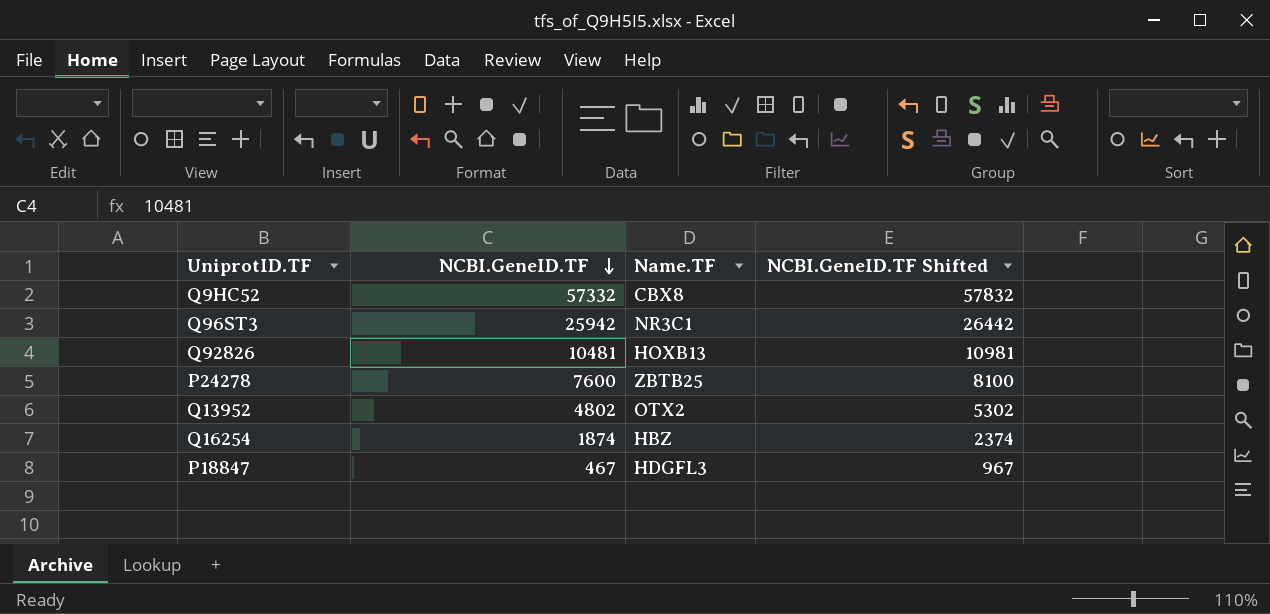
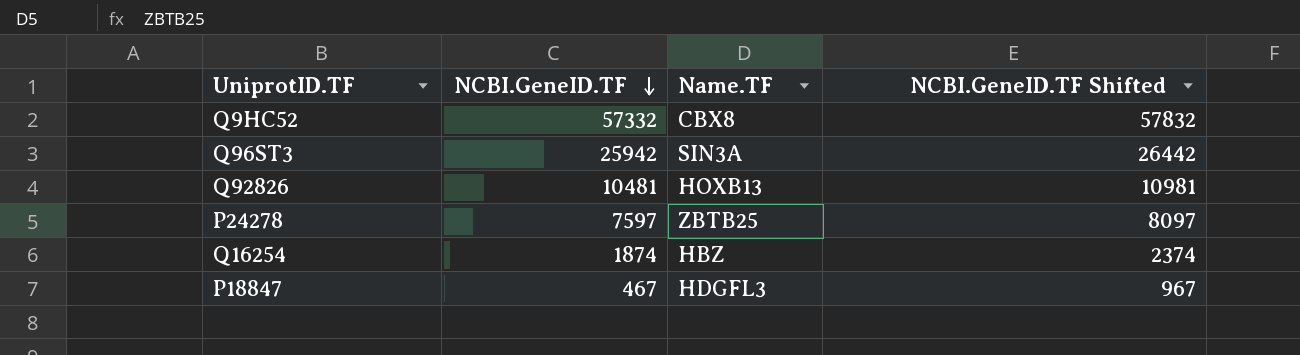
row Q13952: 4802 | OTX2 | 5302 -> none
Q96ST3 | Name.TF: NR3C1 -> SIN3A
P24278 | NCBI.GeneID.TF: 7600 -> 7597
P24278 | NCBI.GeneID.TF Shifted: 8100 -> 8097

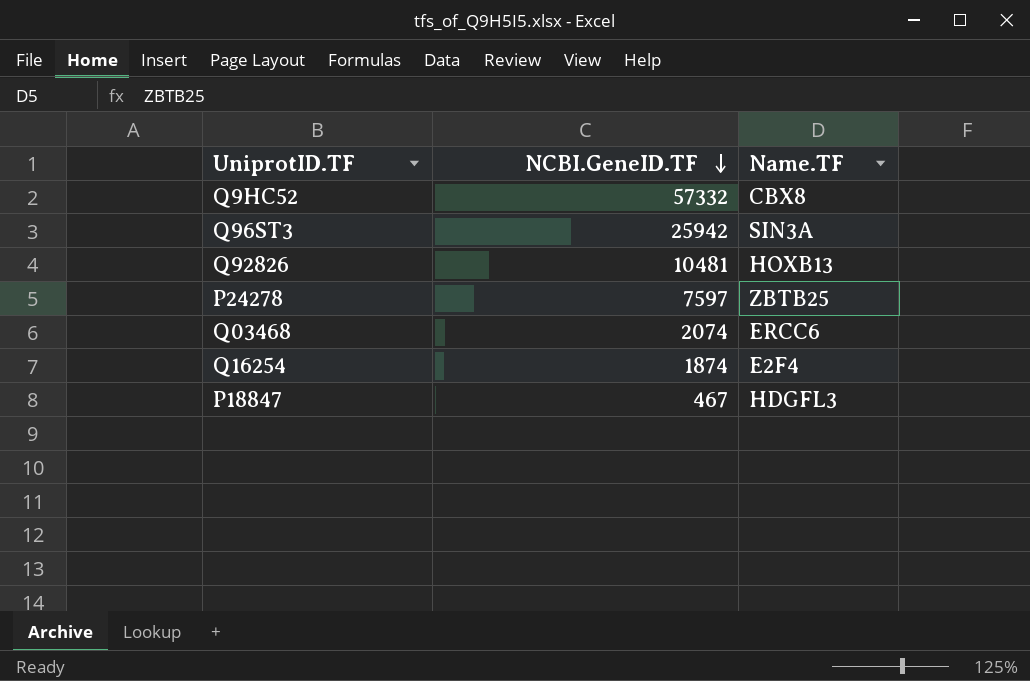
column NCBI.GeneID.TF Shifted | formula: [NCBI.GeneID.TF] + 500 -> none
row Q03468: none -> 2074 | ERCC6
Q16254 | Name.TF: HBZ -> E2F4

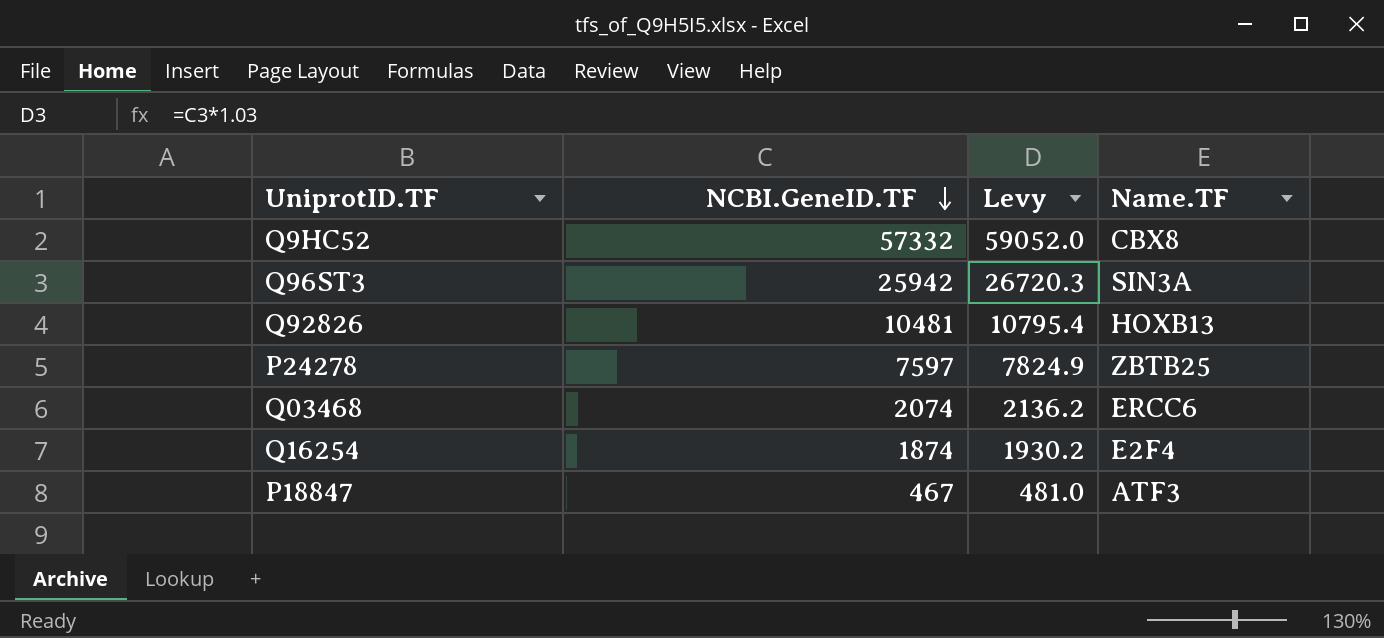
column Levy | formula: none -> [NCBI.GeneID.TF] * 1.03
P18847 | Name.TF: HDGFL3 -> ATF3

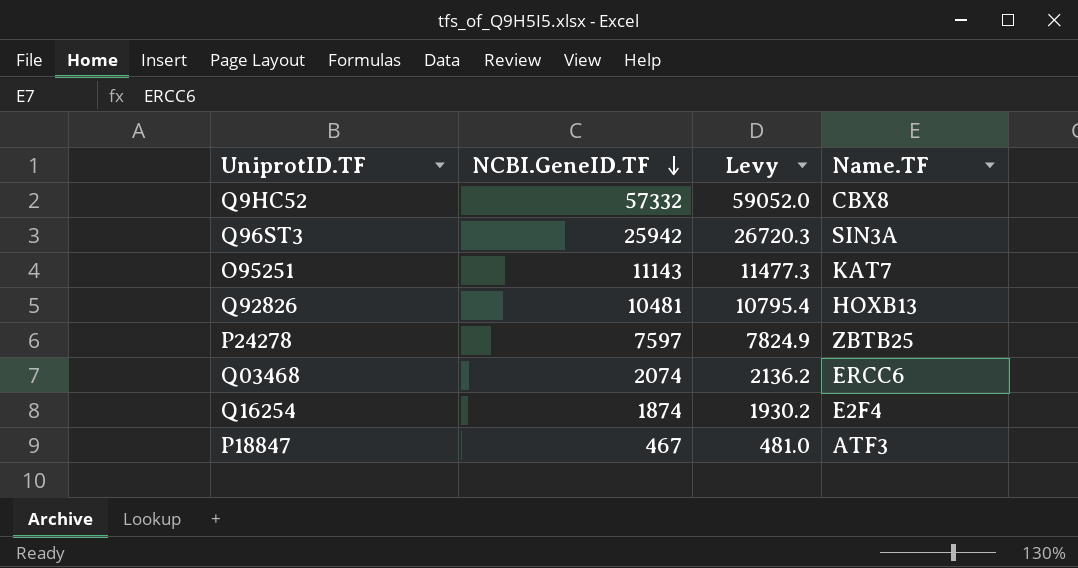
row O95251: none -> 11143 | 11477.3 | KAT7

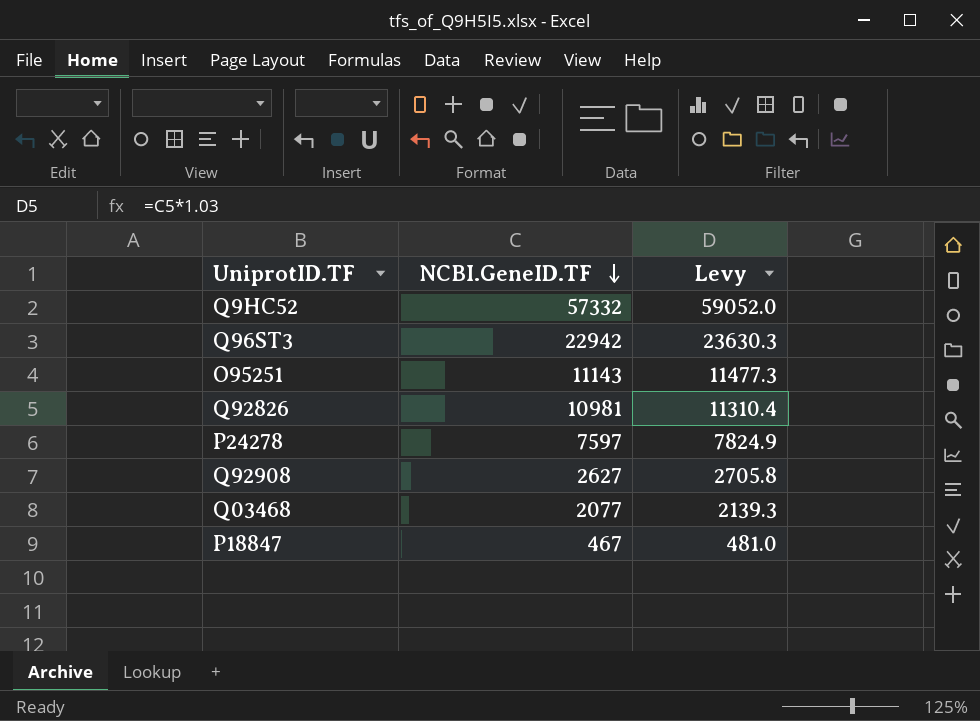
column Name.TF | position: 4 -> none
row Q16254: 1874 | 1930.2 | E2F4 -> none
Q96ST3 | NCBI.GeneID.TF: 25942 -> 22942
Q96ST3 | Levy: 26720.3 -> 23630.3
Q92826 | NCBI.GeneID.TF: 10481 -> 10981
Q92826 | Levy: 10795.4 -> 11310.4
row Q92908: none -> 2627 | 2705.8
Q03468 | NCBI.GeneID.TF: 2074 -> 2077
Q03468 | Levy: 2136.2 -> 2139.3

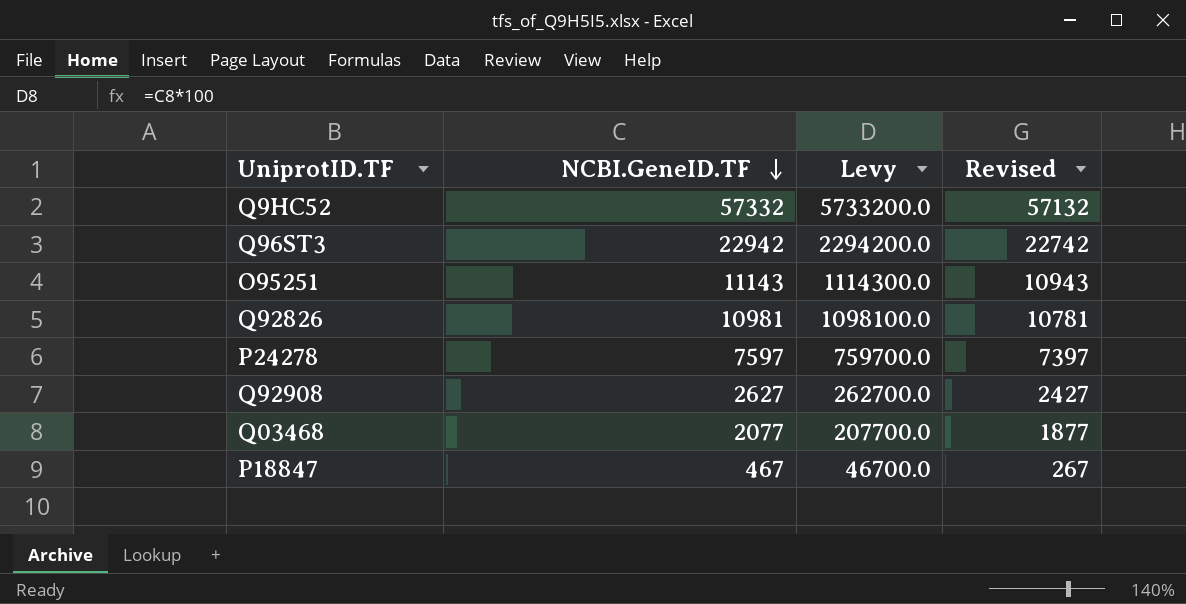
column Levy | formula: [NCBI.GeneID.TF] * 1.03 -> [NCBI.GeneID.TF] * 100
column Revised | formula: none -> [NCBI.GeneID.TF] - 200

